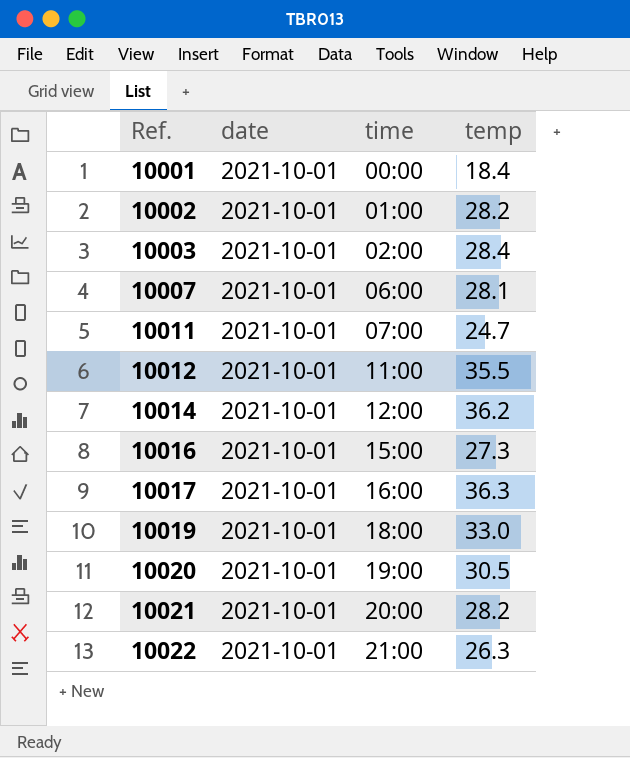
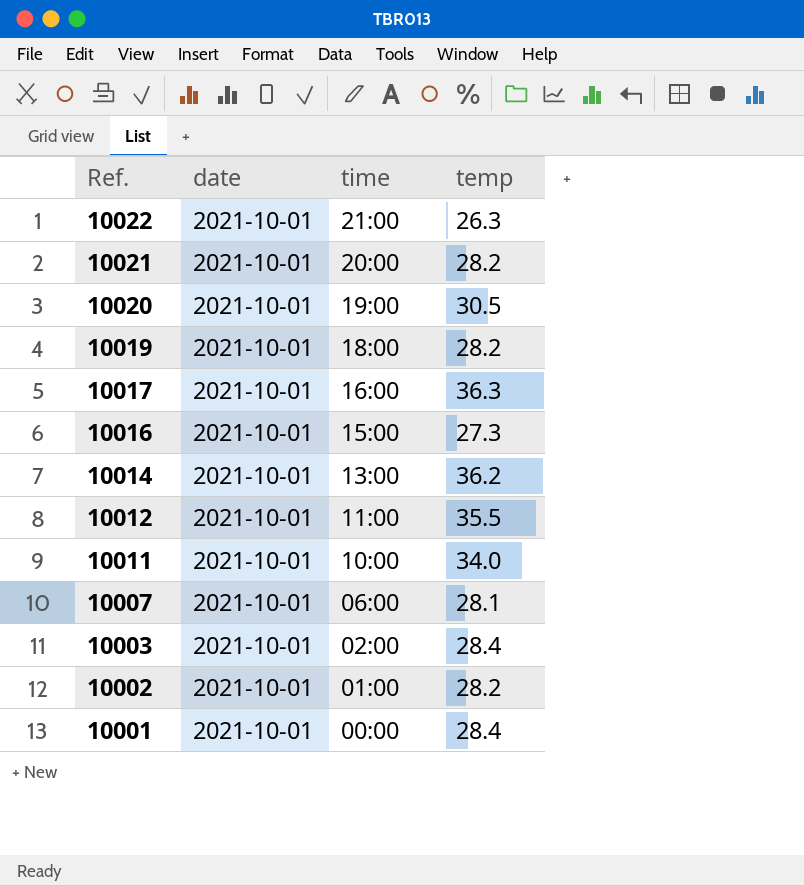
row order: Ref. ascending -> Ref. descending
10019 | temp: 33.0 -> 28.2
10014 | time: 12:00 -> 13:00
10011 | time: 07:00 -> 10:00
10011 | temp: 24.7 -> 34.0
10001 | temp: 18.4 -> 28.4

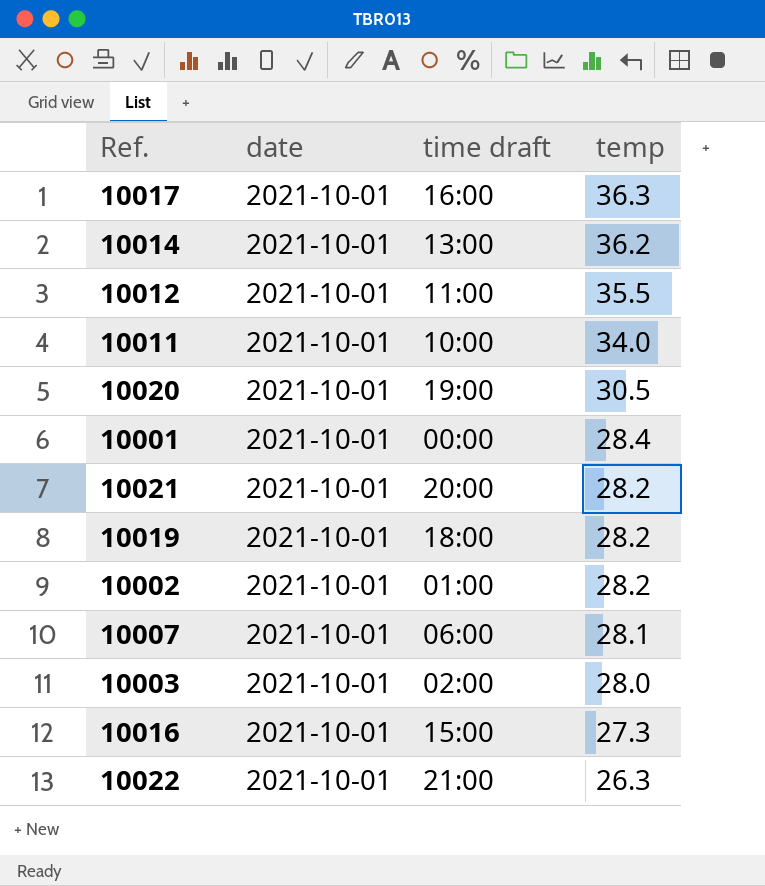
row order: Ref. descending -> temp descending
column name: time -> time draft
10003 | temp: 28.4 -> 28.0

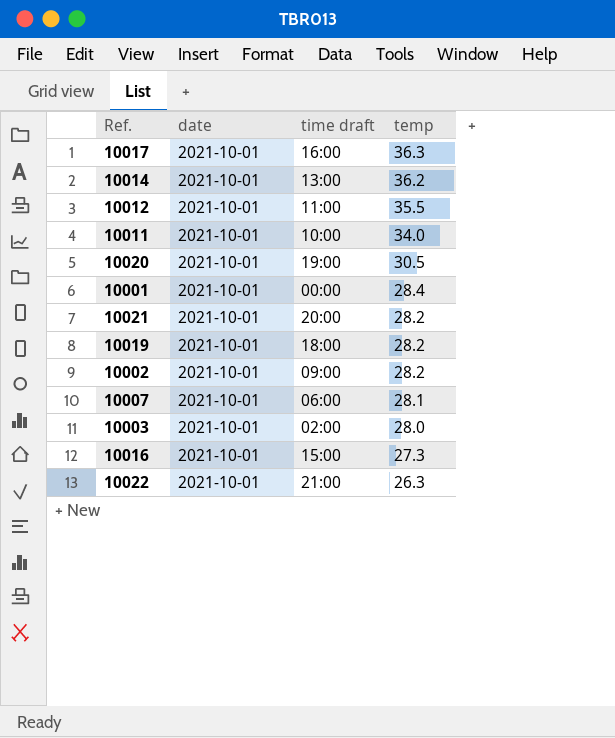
10002 | time draft: 01:00 -> 09:00

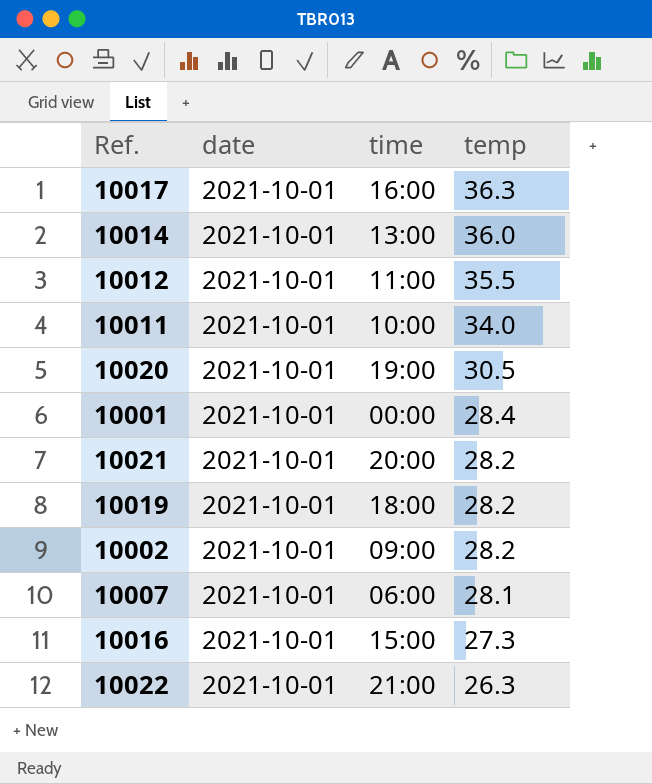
column name: time draft -> time
row 10003: 2021-10-01 | 02:00 | 28.0 -> none
10014 | temp: 36.2 -> 36.0

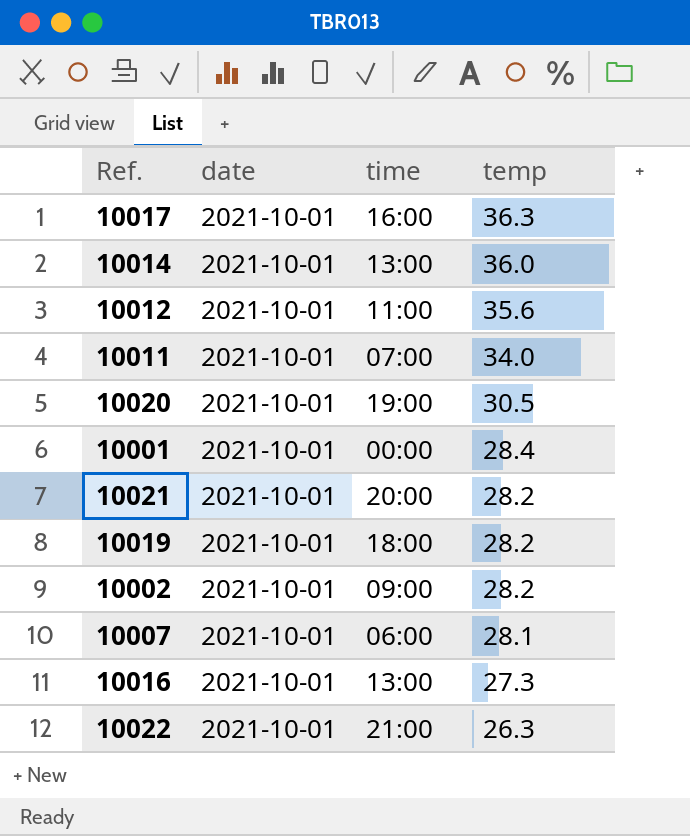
10012 | temp: 35.5 -> 35.6
10011 | time: 10:00 -> 07:00
10016 | time: 15:00 -> 13:00

